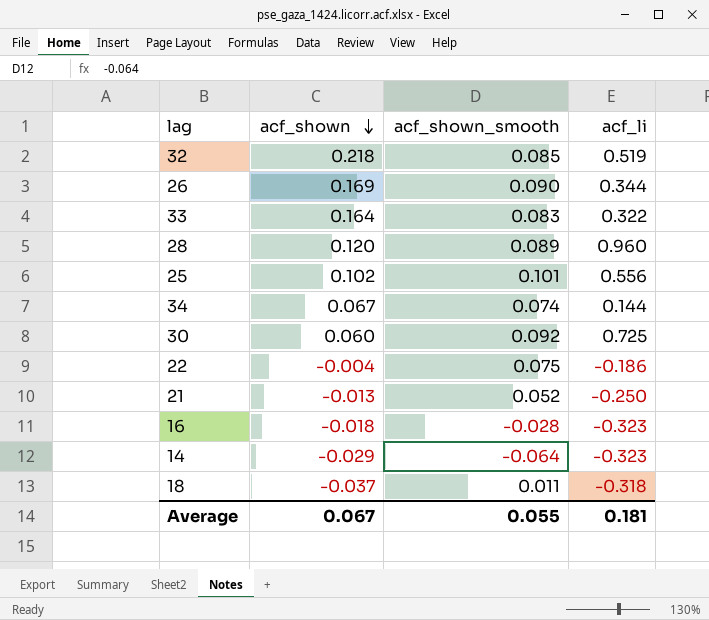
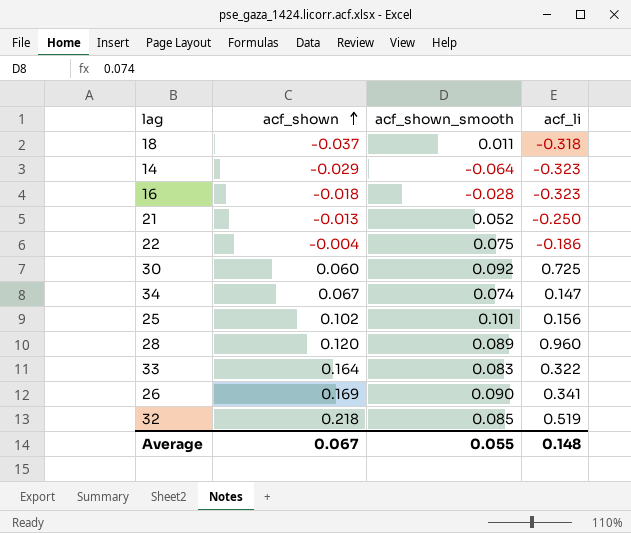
row order: acf_shown descending -> acf_shown ascending
34 | acf_li: 0.144 -> 0.147
25 | acf_li: 0.556 -> 0.156
26 | acf_li: 0.344 -> 0.341
Average | acf_li: 0.181 -> 0.148

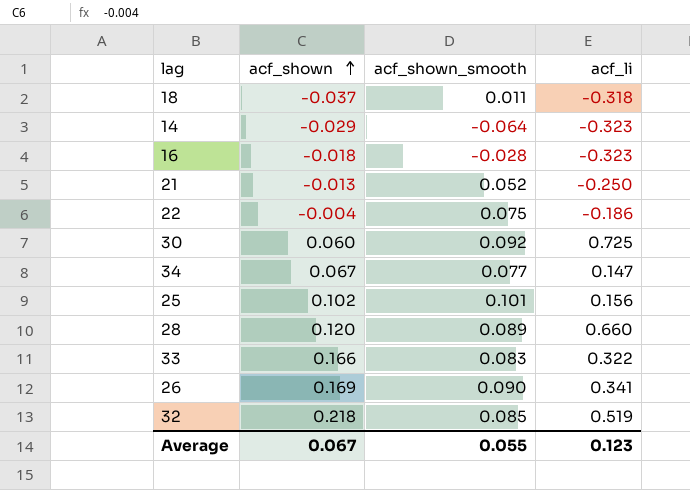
34 | acf_shown_smooth: 0.074 -> 0.077
28 | acf_li: 0.960 -> 0.660
33 | acf_shown: 0.164 -> 0.166
Average | acf_li: 0.148 -> 0.123

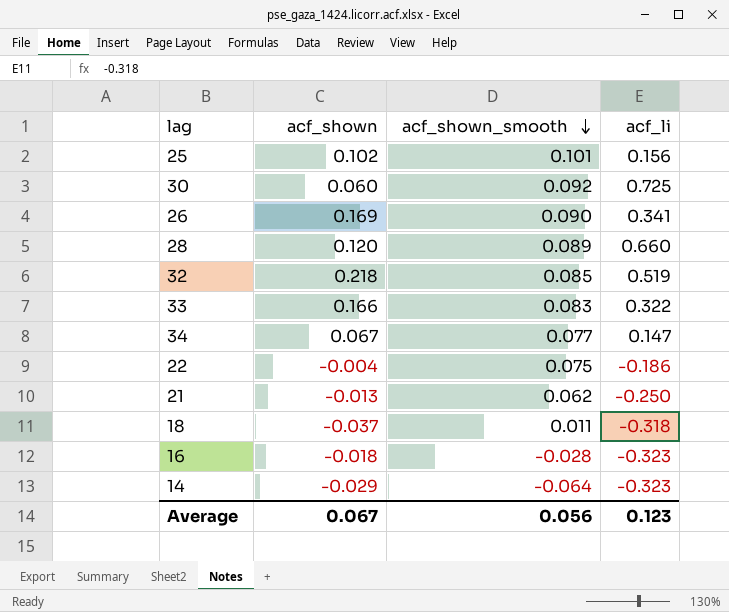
row order: acf_shown ascending -> acf_shown_smooth descending
21 | acf_shown_smooth: 0.052 -> 0.062
Average | acf_shown_smooth: 0.055 -> 0.056

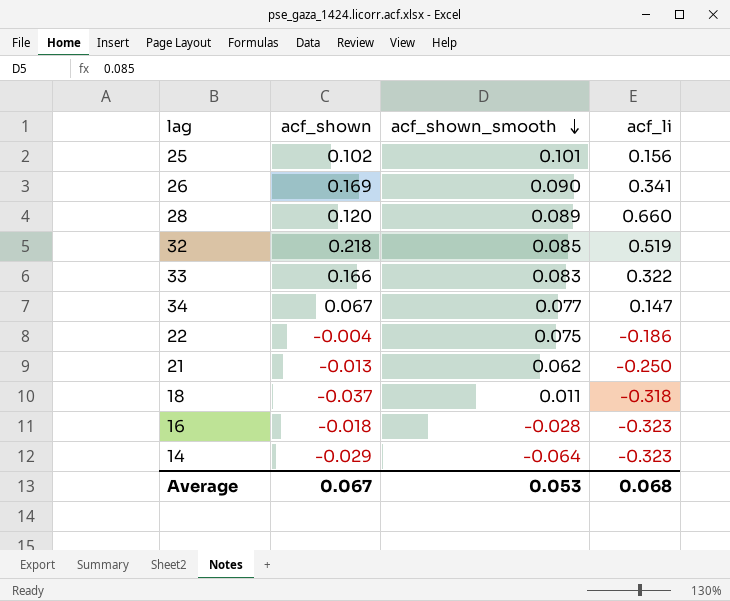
row 30: 0.060 | 0.092 | 0.725 -> none
Average | acf_shown_smooth: 0.056 -> 0.053
Average | acf_li: 0.123 -> 0.068

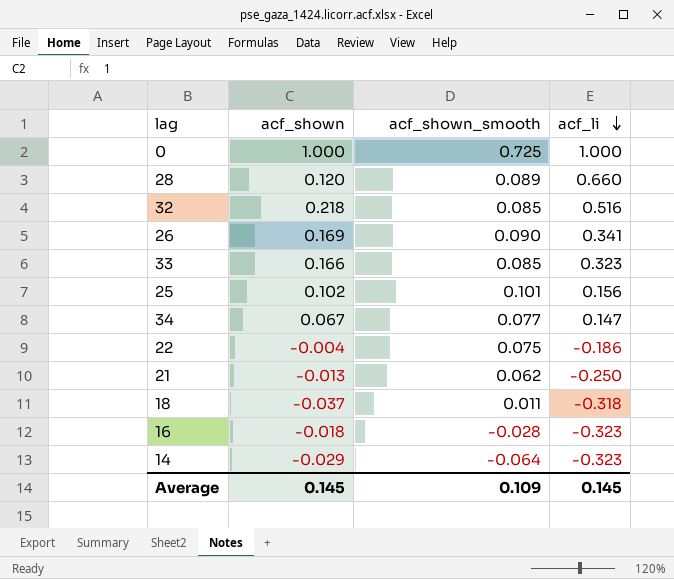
row order: acf_shown_smooth descending -> acf_li descending
row 0: none -> 1.000 | 0.725 | 1.000
32 | acf_li: 0.519 -> 0.516
33 | acf_shown_smooth: 0.083 -> 0.085
33 | acf_li: 0.322 -> 0.323
Average | acf_shown: 0.067 -> 0.145
Average | acf_shown_smooth: 0.053 -> 0.109
Average | acf_li: 0.068 -> 0.145

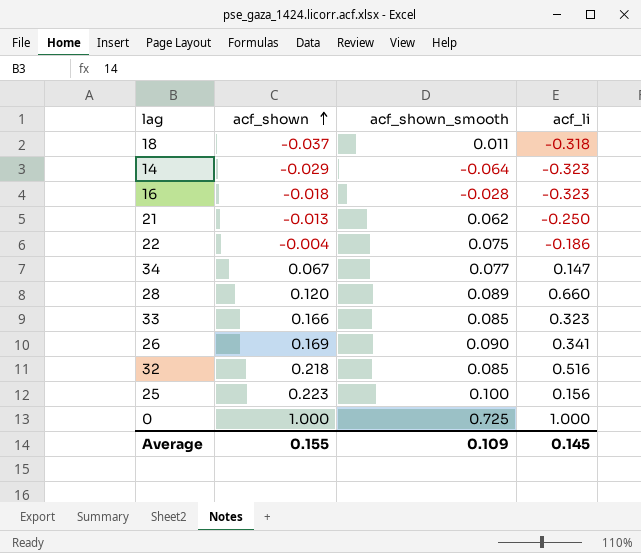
row order: acf_li descending -> acf_shown ascending
25 | acf_shown: 0.102 -> 0.223
25 | acf_shown_smooth: 0.101 -> 0.100
Average | acf_shown: 0.145 -> 0.155

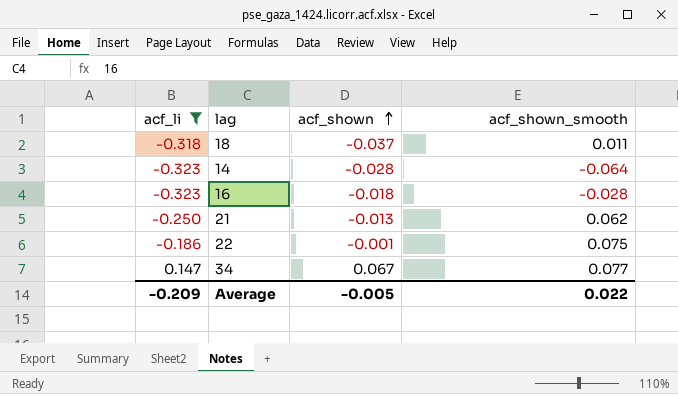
filter: none -> acf_li <= 0.147
column acf_li | position: 4 -> 1
14 | acf_shown: -0.029 -> -0.028
22 | acf_shown: -0.004 -> -0.001
Average | acf_li: 0.145 -> -0.209
Average | acf_shown: 0.155 -> -0.005
Average | acf_shown_smooth: 0.109 -> 0.022

